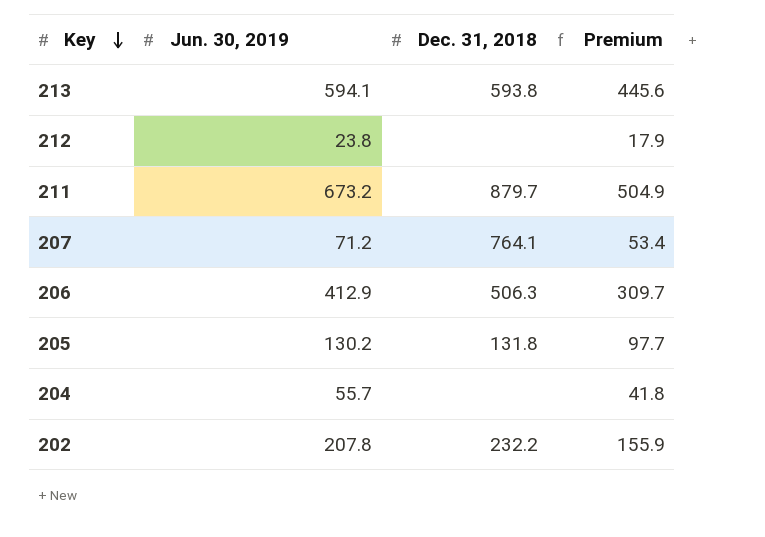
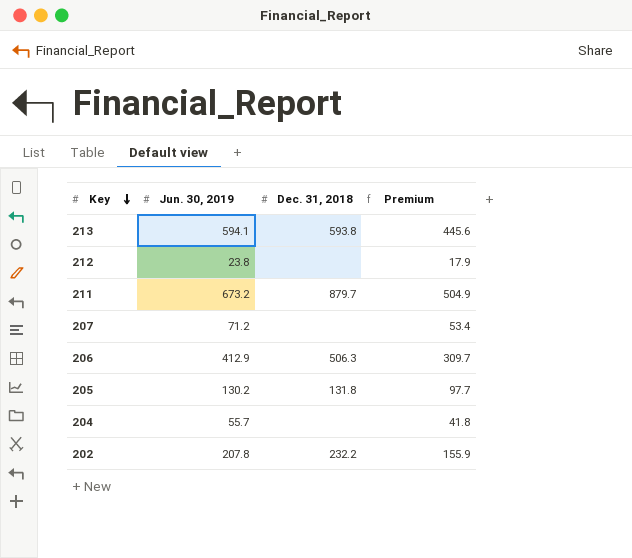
207 | Dec. 31, 2018: 764.1 -> none

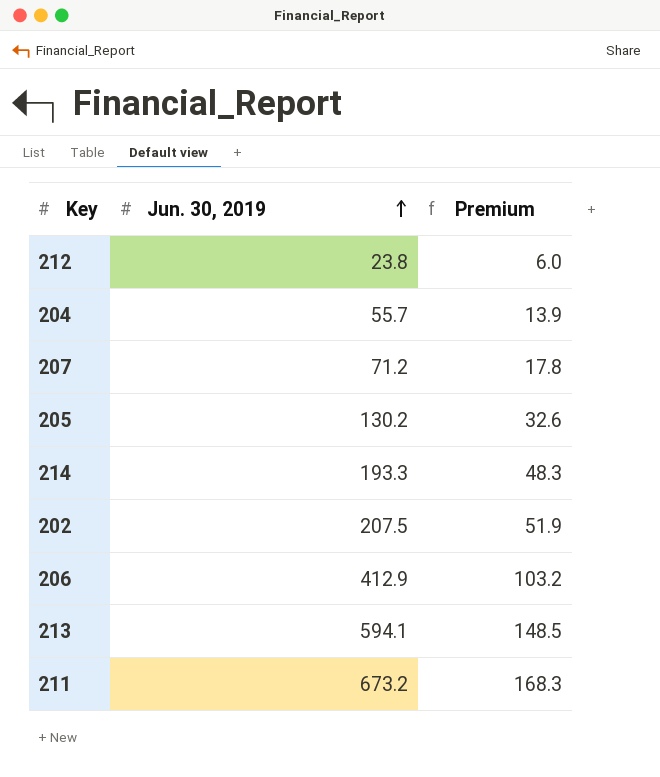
row order: Key descending -> Jun. 30, 2019 ascending
column Dec. 31, 2018 | position: 3 -> none
column Premium | formula: [Jun. 30, 2019] * 0.75 -> [Jun. 30, 2019] * 0.25
row 214: none -> 193.3 | 48.3
202 | Jun. 30, 2019: 207.8 -> 207.5

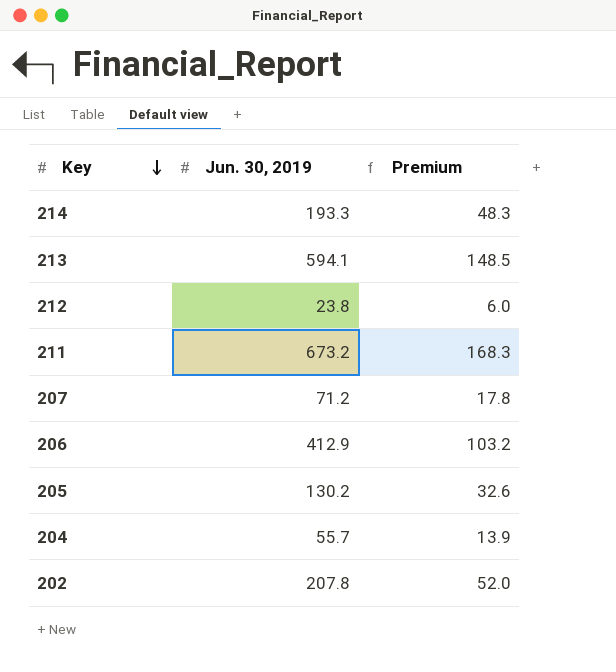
row order: Jun. 30, 2019 ascending -> Key descending
202 | Jun. 30, 2019: 207.5 -> 207.8
202 | Premium: 51.9 -> 52.0

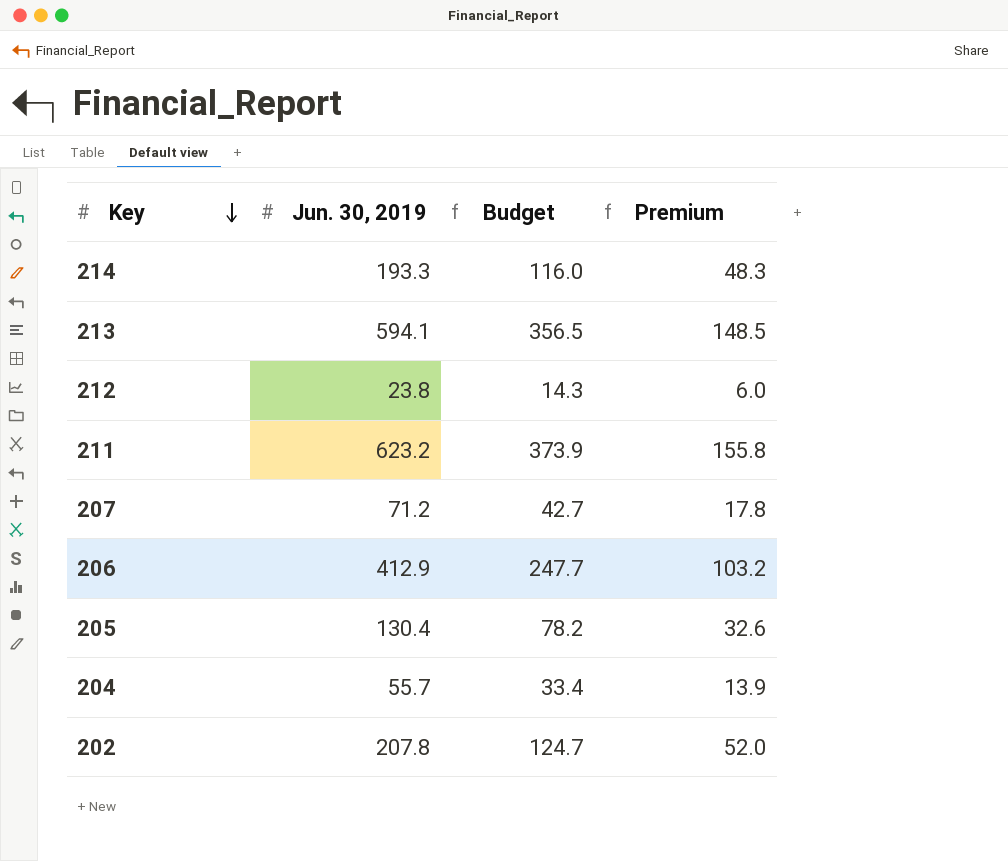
column Budget | formula: none -> [Jun. 30, 2019] * 0.6
211 | Jun. 30, 2019: 673.2 -> 623.2
211 | Premium: 168.3 -> 155.8
205 | Jun. 30, 2019: 130.2 -> 130.4

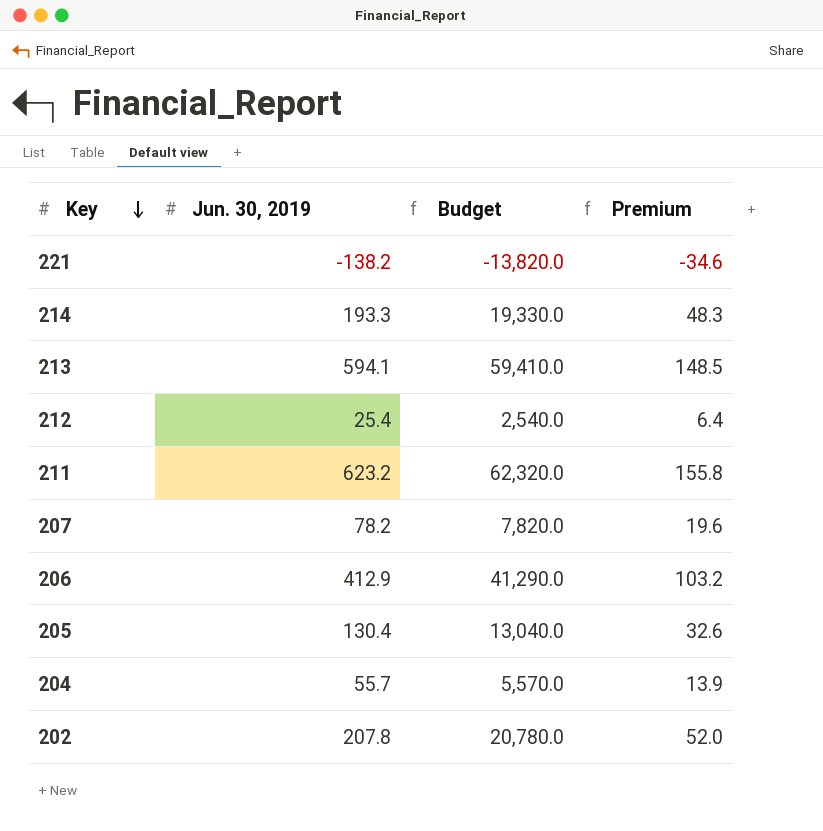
column Budget | formula: [Jun. 30, 2019] * 0.6 -> [Jun. 30, 2019] * 100
row 221: none -> -138.2 | -13,820.0 | -34.6
212 | Jun. 30, 2019: 23.8 -> 25.4
212 | Premium: 6.0 -> 6.4
207 | Jun. 30, 2019: 71.2 -> 78.2
207 | Premium: 17.8 -> 19.6

